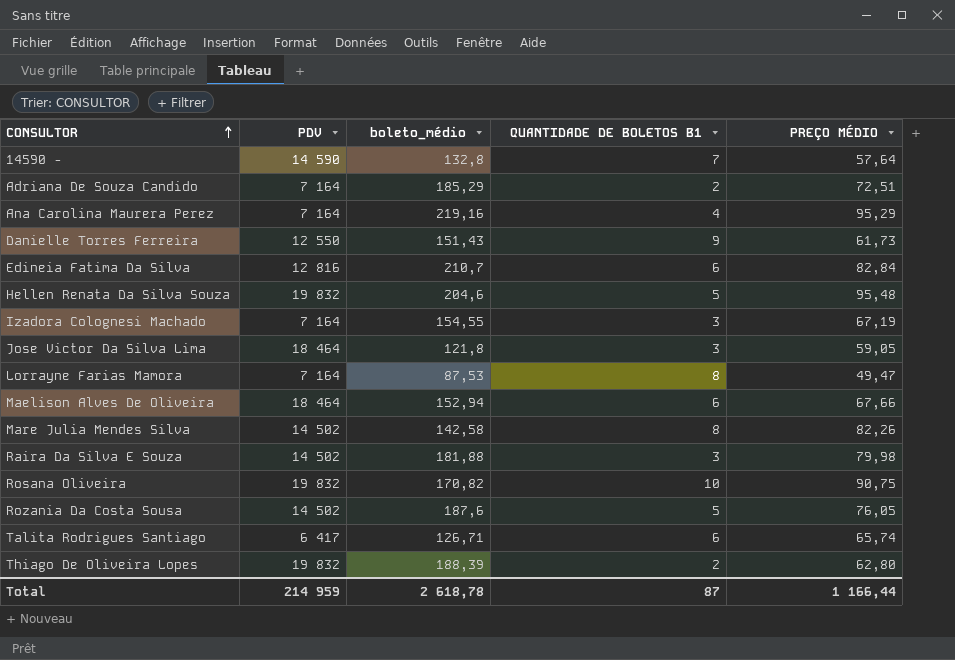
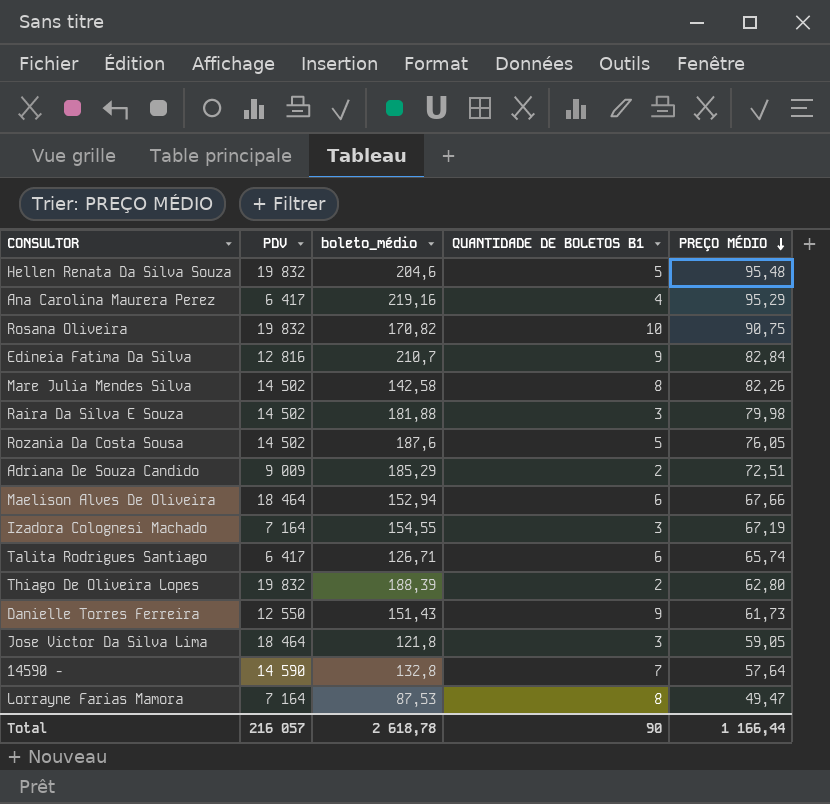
row order: CONSULTOR ascending -> PREÇO MÉDIO descending
Ana Carolina Maurera Perez | PDV: 7 164 -> 6 417
Edineia Fatima Da Silva | QUANTIDADE DE BOLETOS B1: 6 -> 9
Adriana De Souza Candido | PDV: 7 164 -> 9 009
Total | PDV: 214 959 -> 216 057
Total | QUANTIDADE DE BOLETOS B1: 87 -> 90

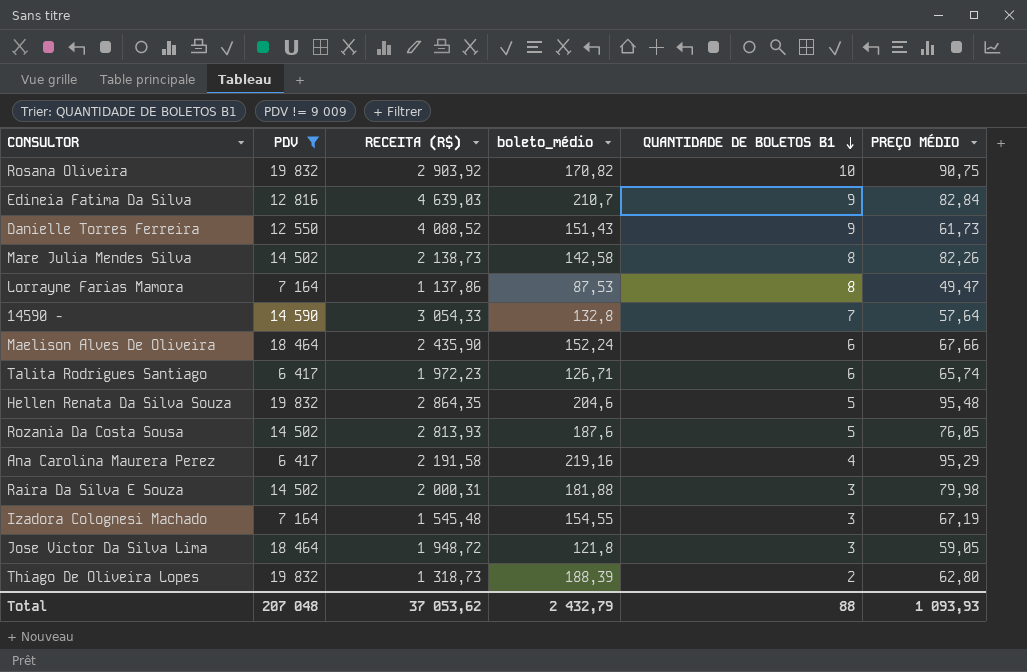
filter: none -> PDV != 9 009
row order: PREÇO MÉDIO descending -> QUANTIDADE DE BOLETOS B1 descending
column RECEITA (R$) | position: none -> 3
Maelison Alves De Oliveira | boleto_médio: 152,94 -> 152,24
Total | PDV: 216 057 -> 207 048
Total | boleto_médio: 2 618,78 -> 2 432,79
Total | QUANTIDADE DE BOLETOS B1: 90 -> 88
Total | PREÇO MÉDIO: 1 166,44 -> 1 093,93

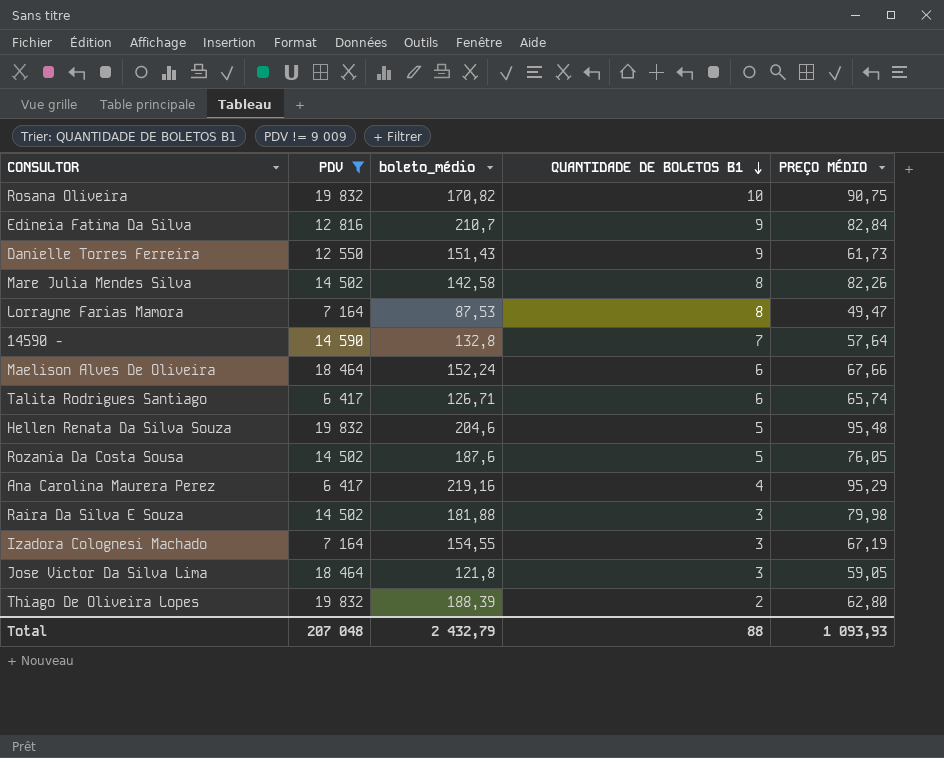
column RECEITA (R$) | position: 3 -> none

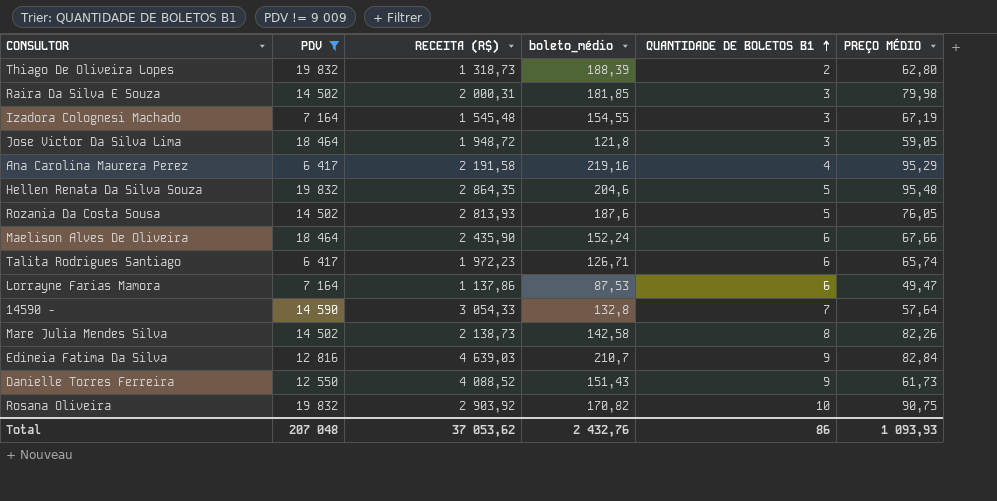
row order: QUANTIDADE DE BOLETOS B1 descending -> QUANTIDADE DE BOLETOS B1 ascending
column RECEITA (R$) | position: none -> 3
Raira Da Silva E Souza | boleto_médio: 181,88 -> 181,85
Lorrayne Farias Mamora | QUANTIDADE DE BOLETOS B1: 8 -> 6
Total | boleto_médio: 2 432,79 -> 2 432,76
Total | QUANTIDADE DE BOLETOS B1: 88 -> 86

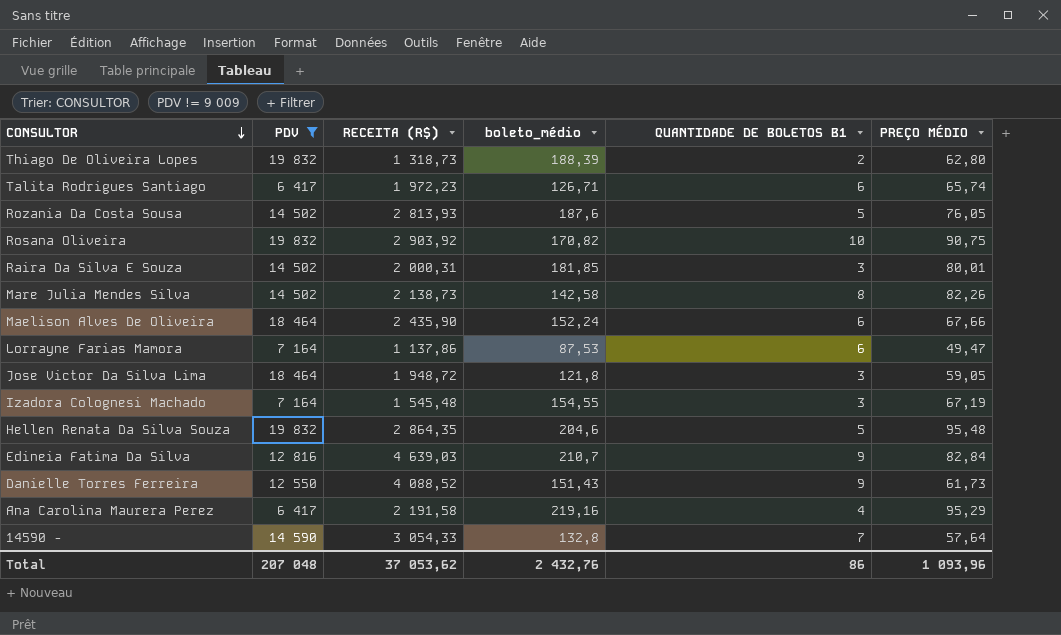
row order: QUANTIDADE DE BOLETOS B1 ascending -> CONSULTOR descending
Raira Da Silva E Souza | PREÇO MÉDIO: 79,98 -> 80,01
Total | PREÇO MÉDIO: 1 093,93 -> 1 093,96

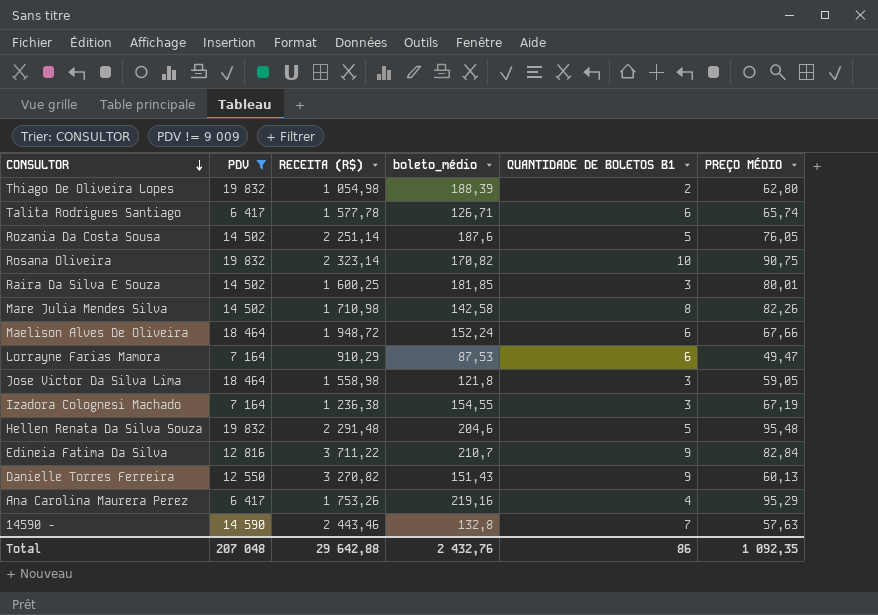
Thiago De Oliveira Lopes | RECEITA (R$): 1 318,73 -> 1 054,98
Talita Rodrigues Santiago | RECEITA (R$): 1 972,23 -> 1 577,78
Rozania Da Costa Sousa | RECEITA (R$): 2 813,93 -> 2 251,14
Rosana Oliveira | RECEITA (R$): 2 903,92 -> 2 323,14
Raira Da Silva E Souza | RECEITA (R$): 2 000,31 -> 1 600,25
Mare Julia Mendes Silva | RECEITA (R$): 2 138,73 -> 1 710,98
Maelison Alves De Oliveira | RECEITA (R$): 2 435,90 -> 1 948,72
Lorrayne Farias Mamora | RECEITA (R$): 1 137,86 -> 910,29
Jose Victor Da Silva Lima | RECEITA (R$): 1 948,72 -> 1 558,98
Izadora Colognesi Machado | RECEITA (R$): 1 545,48 -> 1 236,38
Hellen Renata Da Silva Souza | RECEITA (R$): 2 864,35 -> 2 291,48
Edineia Fatima Da Silva | RECEITA (R$): 4 639,03 -> 3 711,22
Danielle Torres Ferreira | RECEITA (R$): 4 088,52 -> 3 270,82
Danielle Torres Ferreira | PREÇO MÉDIO: 61,73 -> 60,13
Ana Carolina Maurera Perez | RECEITA (R$): 2 191,58 -> 1 753,26
14590 - | RECEITA (R$): 3 054,33 -> 2 443,46
14590 - | PREÇO MÉDIO: 57,64 -> 57,63
Total | RECEITA (R$): 37 053,62 -> 29 642,88
Total | PREÇO MÉDIO: 1 093,96 -> 1 092,35

